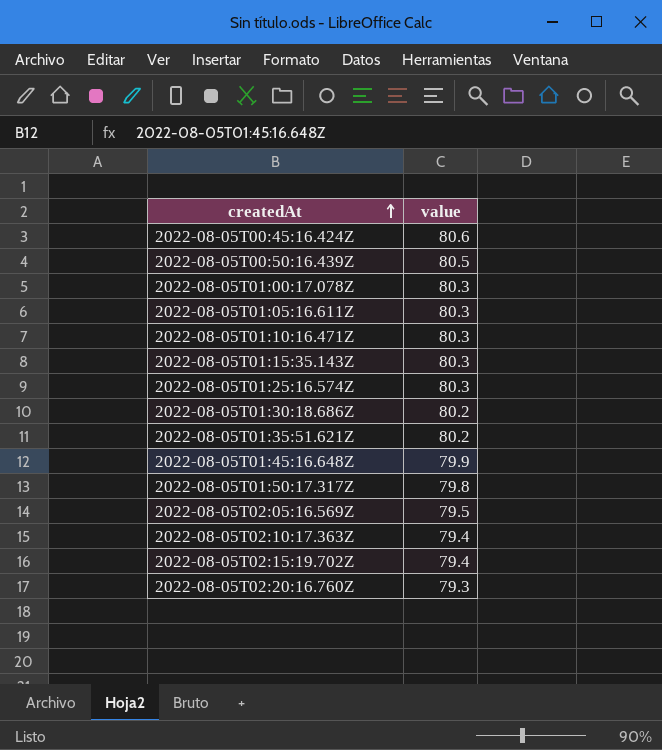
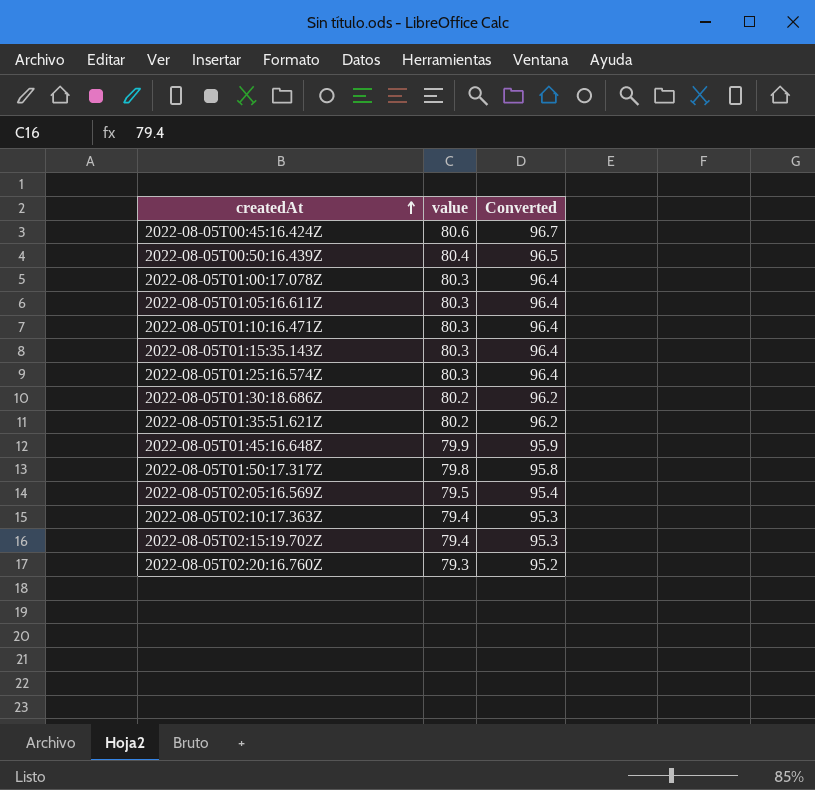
column Converted | formula: none -> [value] * 1.2
2022-08-05T00:50:16.439Z | value: 80.5 -> 80.4

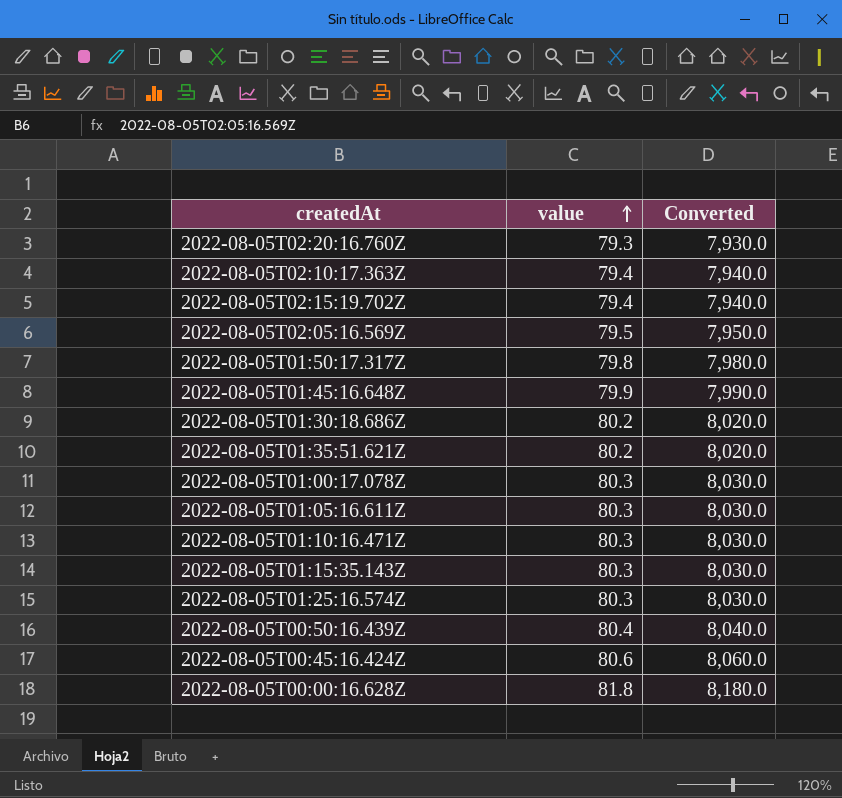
row order: createdAt ascending -> value ascending
column Converted | formula: [value] * 1.2 -> [value] * 100
row 2022-08-05T00:00:16.628Z: none -> 81.8 | 8,180.0

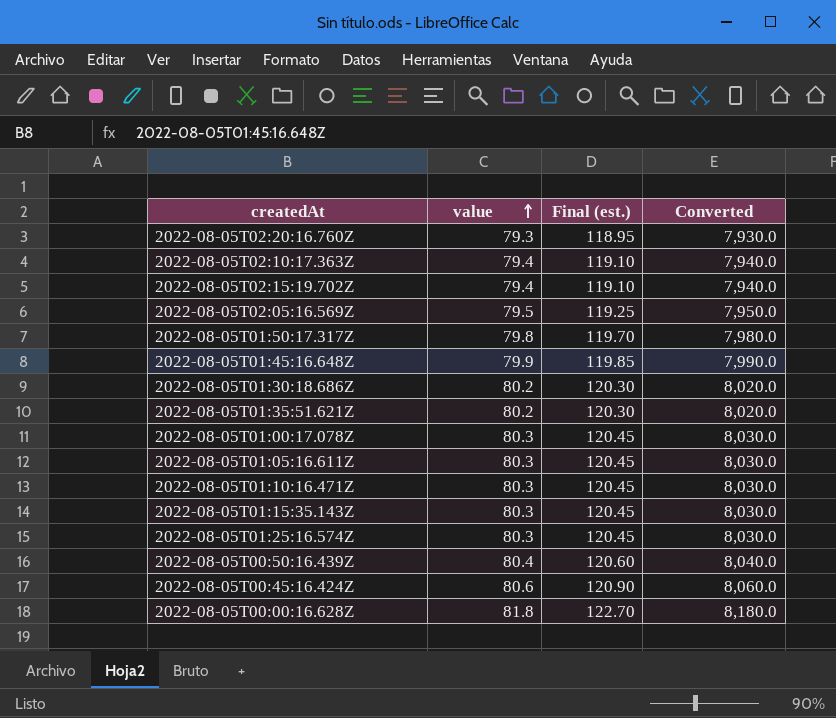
column Final (est.) | formula: none -> [value] * 1.5

